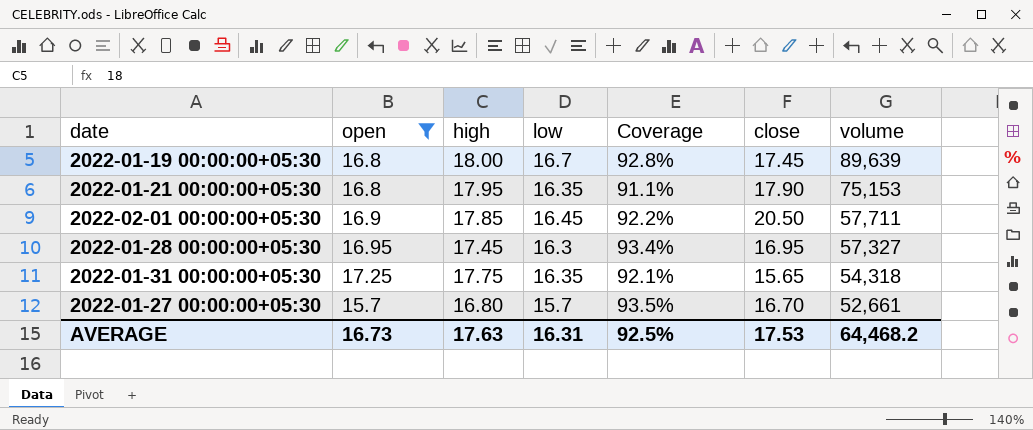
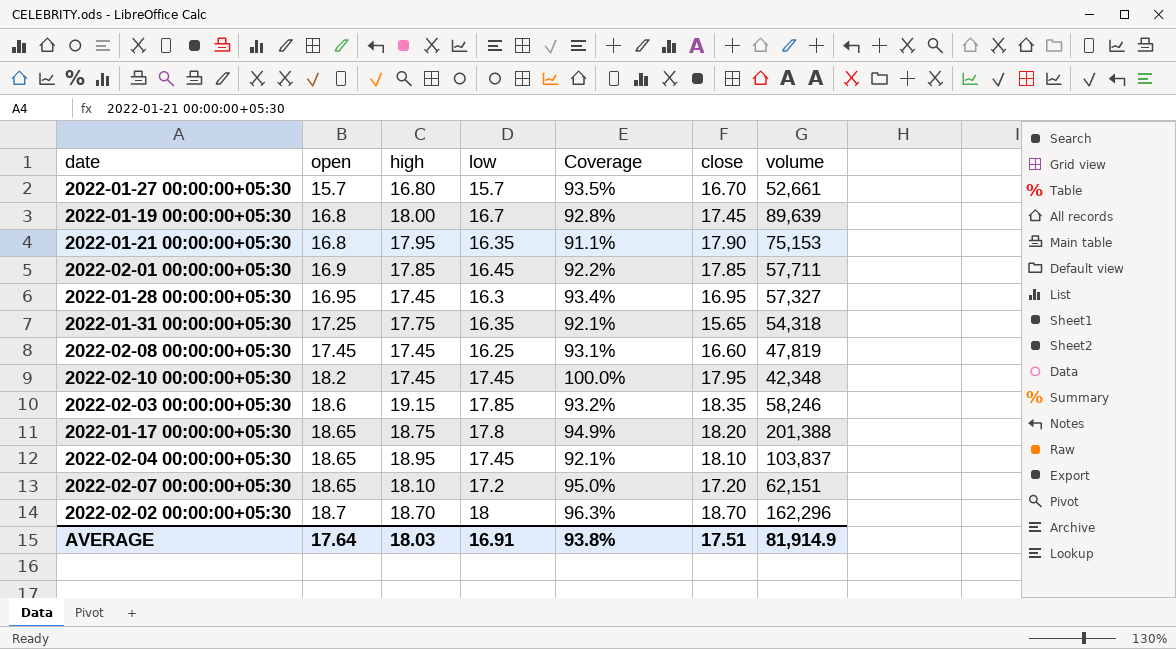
filter: open <= 17.25 -> none
row order: volume descending -> open ascending
2022-02-01 00:00:00+05:30 | close: 20.50 -> 17.85
AVERAGE | open: 16.73 -> 17.64
AVERAGE | high: 17.63 -> 18.03
AVERAGE | low: 16.31 -> 16.91
AVERAGE | Coverage: 92.5% -> 93.8%
AVERAGE | close: 17.53 -> 17.51
AVERAGE | volume: 64,468.2 -> 81,914.9

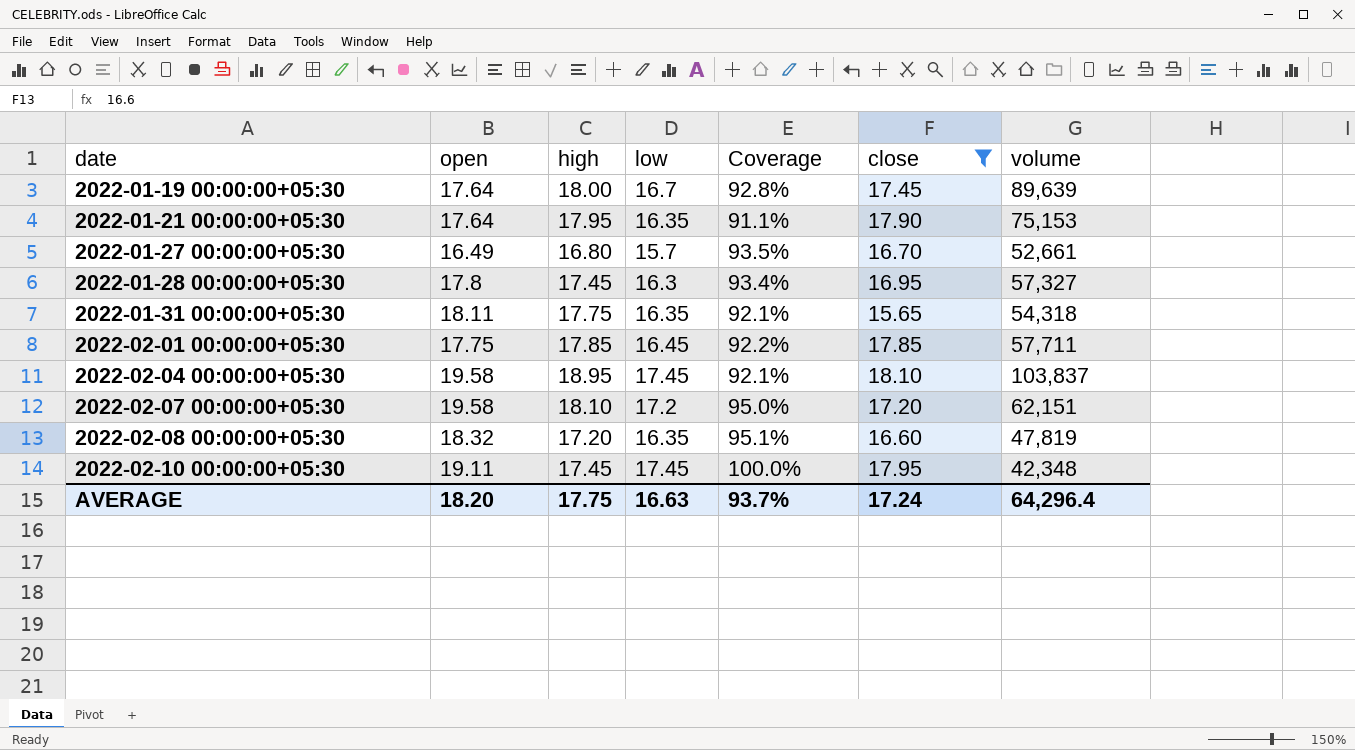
filter: none -> close <= 18.10
row order: open ascending -> date ascending
2022-01-19 00:00:00+05:30 | open: 16.8 -> 17.64
2022-01-21 00:00:00+05:30 | open: 16.8 -> 17.64
2022-01-27 00:00:00+05:30 | open: 15.7 -> 16.49
2022-01-28 00:00:00+05:30 | open: 16.95 -> 17.8
2022-01-31 00:00:00+05:30 | open: 17.25 -> 18.11
2022-02-01 00:00:00+05:30 | open: 16.9 -> 17.75
2022-02-04 00:00:00+05:30 | open: 18.65 -> 19.58
2022-02-07 00:00:00+05:30 | open: 18.65 -> 19.58
2022-02-08 00:00:00+05:30 | open: 17.45 -> 18.32
2022-02-08 00:00:00+05:30 | high: 17.45 -> 17.20
2022-02-08 00:00:00+05:30 | low: 16.25 -> 16.35
2022-02-08 00:00:00+05:30 | Coverage: 93.1% -> 95.1%
2022-02-10 00:00:00+05:30 | open: 18.2 -> 19.11
AVERAGE | open: 17.64 -> 18.20
AVERAGE | high: 18.03 -> 17.75
AVERAGE | low: 16.91 -> 16.63
AVERAGE | Coverage: 93.8% -> 93.7%
AVERAGE | close: 17.51 -> 17.24
AVERAGE | volume: 81,914.9 -> 64,296.4

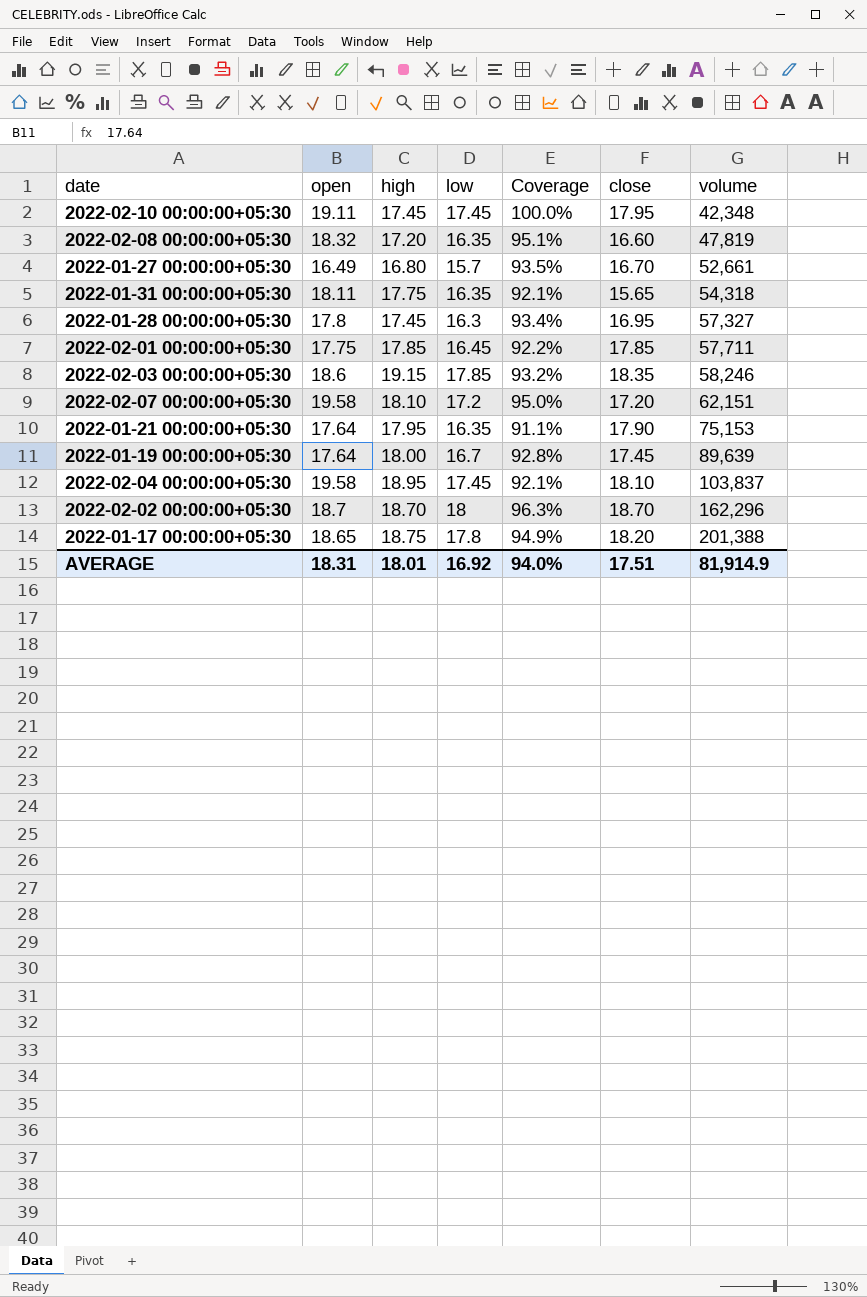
filter: close <= 18.10 -> none
row order: date ascending -> volume ascending
AVERAGE | open: 18.20 -> 18.31
AVERAGE | high: 17.75 -> 18.01
AVERAGE | low: 16.63 -> 16.92
AVERAGE | Coverage: 93.7% -> 94.0%
AVERAGE | close: 17.24 -> 17.51
AVERAGE | volume: 64,296.4 -> 81,914.9

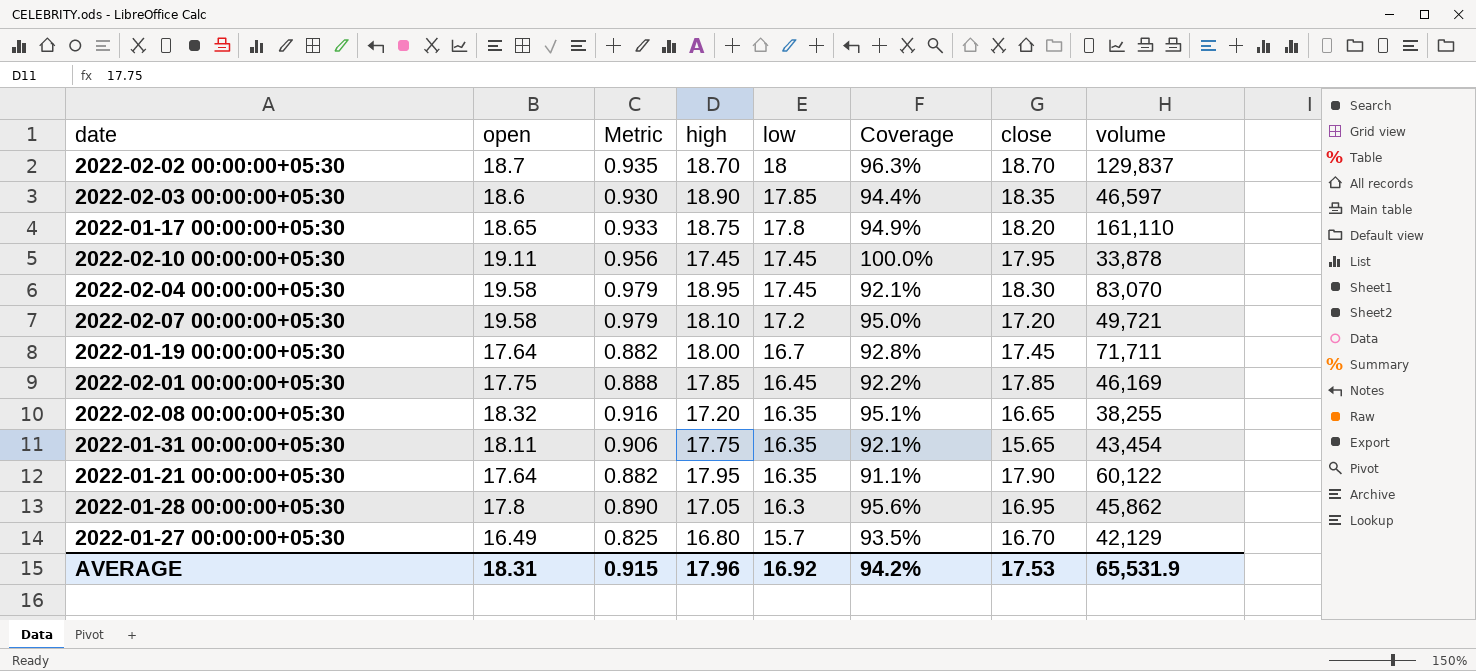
row order: volume ascending -> low descending
column Metric | formula: none -> [open] * 0.05
2022-02-02 00:00:00+05:30 | volume: 162,296 -> 129,837
2022-02-03 00:00:00+05:30 | high: 19.15 -> 18.90
2022-02-03 00:00:00+05:30 | Coverage: 93.2% -> 94.4%
2022-02-03 00:00:00+05:30 | volume: 58,246 -> 46,597
2022-01-17 00:00:00+05:30 | volume: 201,388 -> 161,110
2022-02-10 00:00:00+05:30 | volume: 42,348 -> 33,878
2022-02-04 00:00:00+05:30 | close: 18.10 -> 18.30
2022-02-04 00:00:00+05:30 | volume: 103,837 -> 83,070
2022-02-07 00:00:00+05:30 | volume: 62,151 -> 49,721
2022-01-19 00:00:00+05:30 | volume: 89,639 -> 71,711
2022-02-01 00:00:00+05:30 | volume: 57,711 -> 46,169
2022-02-08 00:00:00+05:30 | close: 16.60 -> 16.65
2022-02-08 00:00:00+05:30 | volume: 47,819 -> 38,255
2022-01-31 00:00:00+05:30 | volume: 54,318 -> 43,454
2022-01-21 00:00:00+05:30 | volume: 75,153 -> 60,122
2022-01-28 00:00:00+05:30 | high: 17.45 -> 17.05
2022-01-28 00:00:00+05:30 | Coverage: 93.4% -> 95.6%
2022-01-28 00:00:00+05:30 | volume: 57,327 -> 45,862
2022-01-27 00:00:00+05:30 | volume: 52,661 -> 42,129
AVERAGE | high: 18.01 -> 17.96
AVERAGE | Coverage: 94.0% -> 94.2%
AVERAGE | close: 17.51 -> 17.53
AVERAGE | volume: 81,914.9 -> 65,531.9

